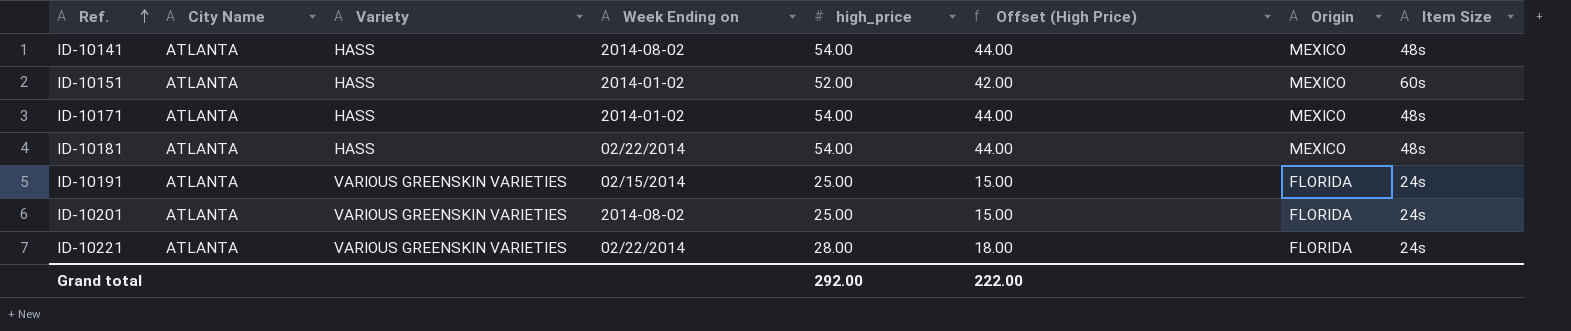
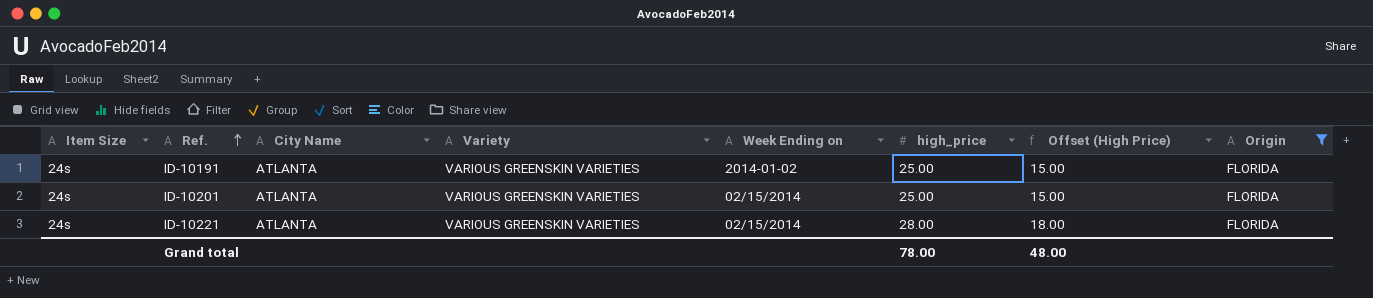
filter: none -> Origin = FLORIDA
column Item Size | position: 8 -> 1
ID-10191 | Week Ending on: 02/15/2014 -> 2014-01-02
ID-10201 | Week Ending on: 2014-08-02 -> 02/15/2014
ID-10221 | Week Ending on: 02/22/2014 -> 02/15/2014
Grand total | high_price: 292.00 -> 78.00
Grand total | Offset (High Price): 222.00 -> 48.00

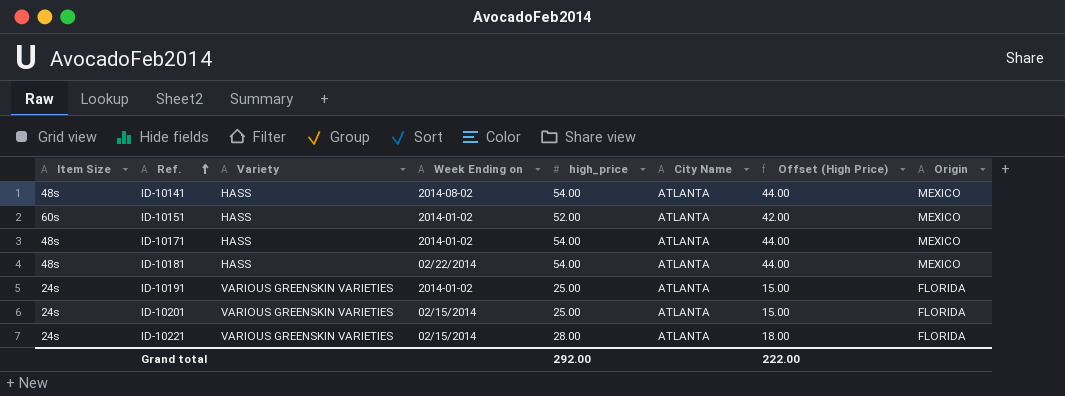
filter: Origin = FLORIDA -> none
column City Name | position: 3 -> 6
Grand total | high_price: 78.00 -> 292.00
Grand total | Offset (High Price): 48.00 -> 222.00

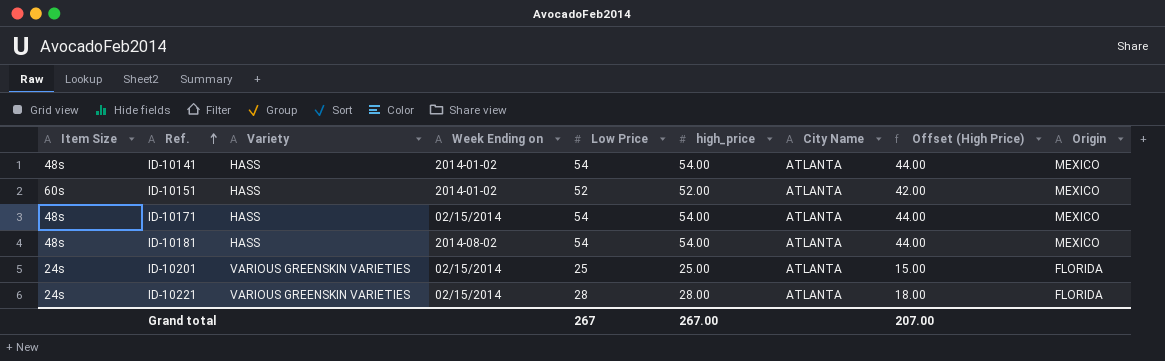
column Low Price | position: none -> 5
row ID-10191: 24s | VARIOUS GREENSKIN VARIETIES | 2014-01-02 | 25.00 | ATLANTA | 15.00 | FLORIDA -> none
ID-10141 | Week Ending on: 2014-08-02 -> 2014-01-02
ID-10171 | Week Ending on: 2014-01-02 -> 02/15/2014
ID-10181 | Week Ending on: 02/22/2014 -> 2014-08-02
Grand total | high_price: 292.00 -> 267.00
Grand total | Offset (High Price): 222.00 -> 207.00

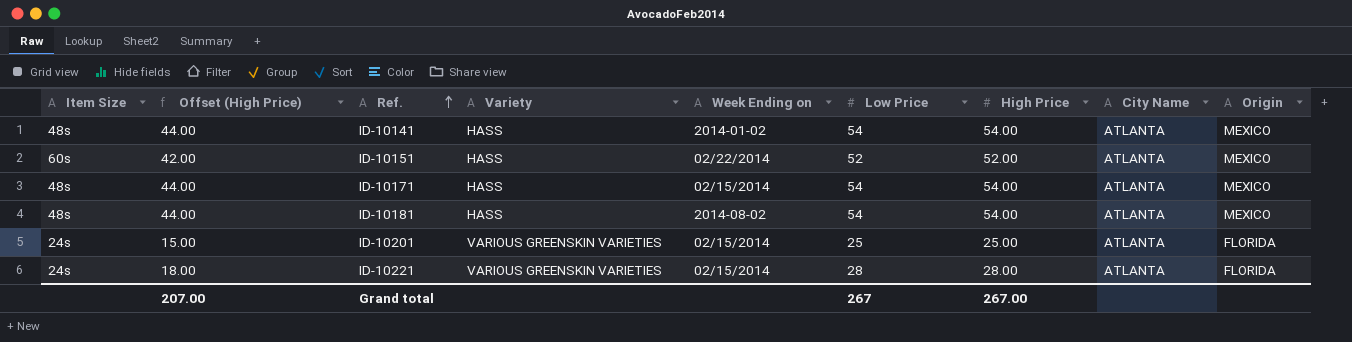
column Offset (High Price) | position: 8 -> 2
column name: high_price -> High Price
ID-10151 | Week Ending on: 2014-01-02 -> 02/22/2014

